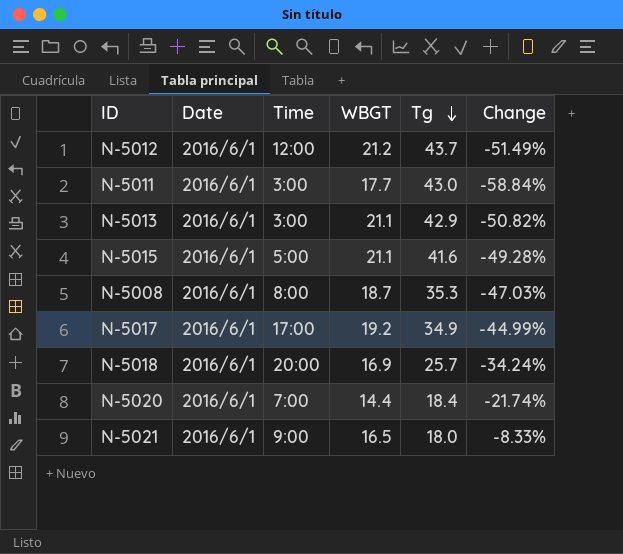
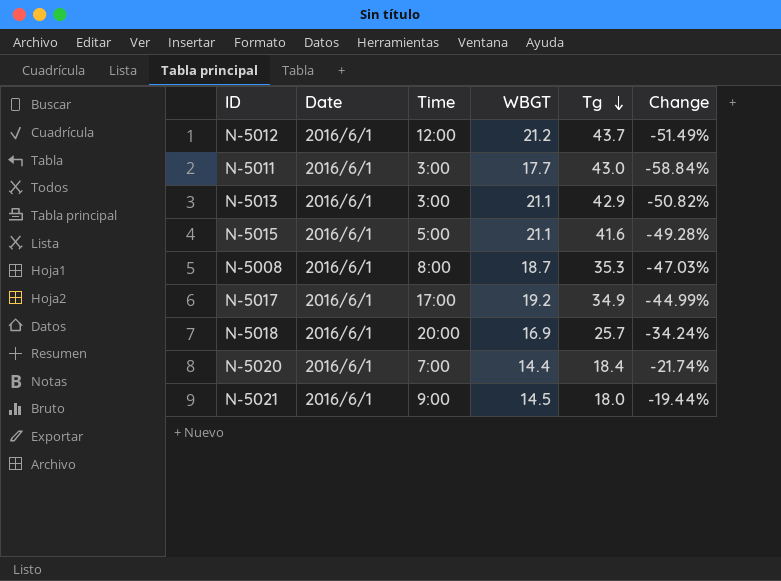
N-5021 | WBGT: 16.5 -> 14.5
N-5021 | Change: -8.33% -> -19.44%

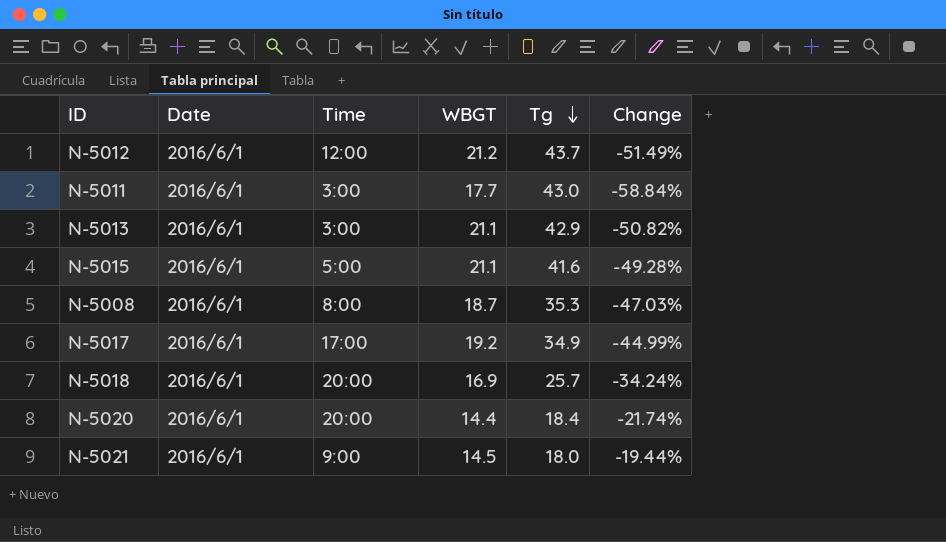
N-5020 | Time: 7:00 -> 20:00

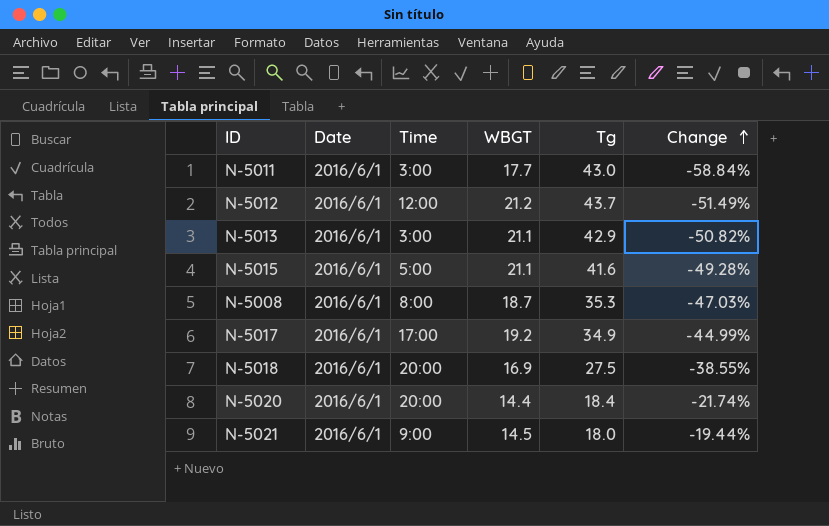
row order: Tg descending -> Change ascending
N-5018 | Tg: 25.7 -> 27.5
N-5018 | Change: -34.24% -> -38.55%

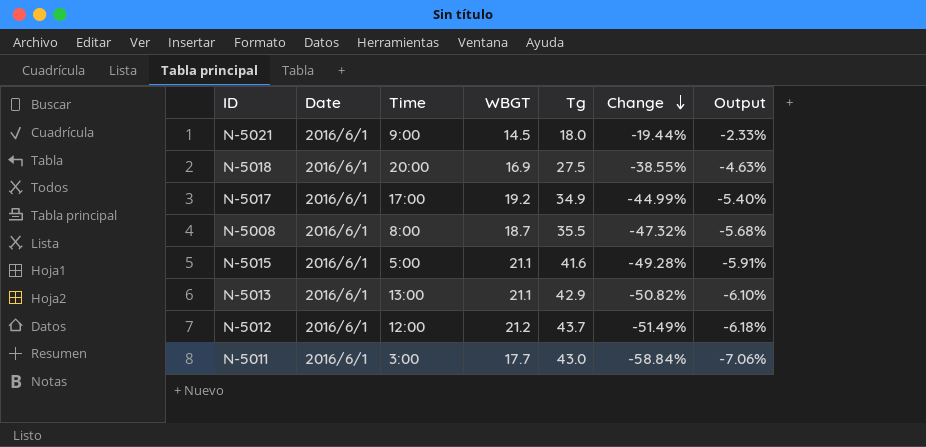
row order: Change ascending -> Change descending
column Output | formula: none -> [Change] * 0.12
row N-5020: 2016/6/1 | 20:00 | 14.4 | 18.4 | -21.74% -> none
N-5008 | Tg: 35.3 -> 35.5
N-5008 | Change: -47.03% -> -47.32%
N-5013 | Time: 3:00 -> 13:00

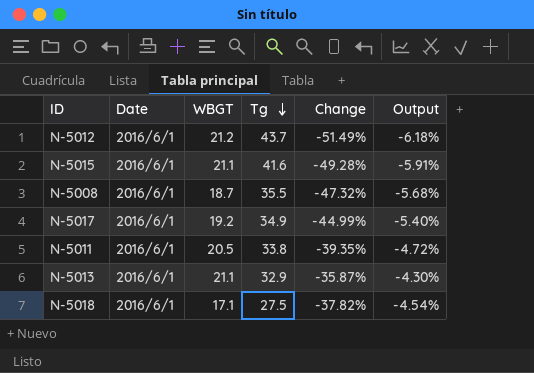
row order: Change descending -> Tg descending
column Time | position: 3 -> none
row N-5021: 2016/6/1 | 9:00 | 14.5 | 18.0 | -19.44% | -2.33% -> none
N-5011 | WBGT: 17.7 -> 20.5
N-5011 | Tg: 43.0 -> 33.8
N-5011 | Change: -58.84% -> -39.35%
N-5011 | Output: -7.06% -> -4.72%
N-5013 | Tg: 42.9 -> 32.9
N-5013 | Change: -50.82% -> -35.87%
N-5013 | Output: -6.10% -> -4.30%
N-5018 | WBGT: 16.9 -> 17.1
N-5018 | Change: -38.55% -> -37.82%
N-5018 | Output: -4.63% -> -4.54%

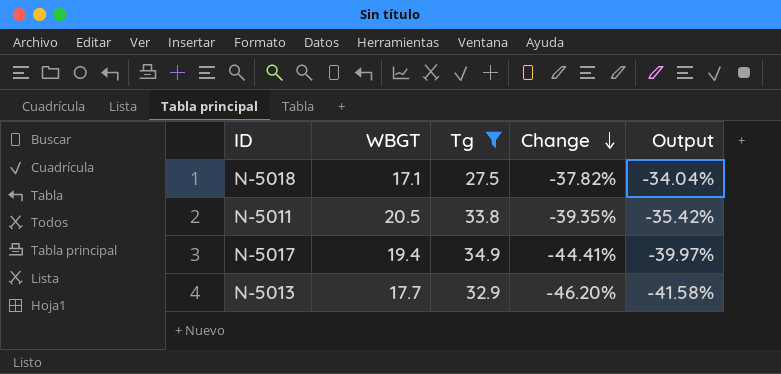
filter: none -> Tg <= 34.9
row order: Tg descending -> Change descending
column Date | position: 2 -> none
column Output | formula: [Change] * 0.12 -> [Change] * 0.9
N-5017 | WBGT: 19.2 -> 19.4
N-5017 | Change: -44.99% -> -44.41%
N-5013 | WBGT: 21.1 -> 17.7
N-5013 | Change: -35.87% -> -46.20%

